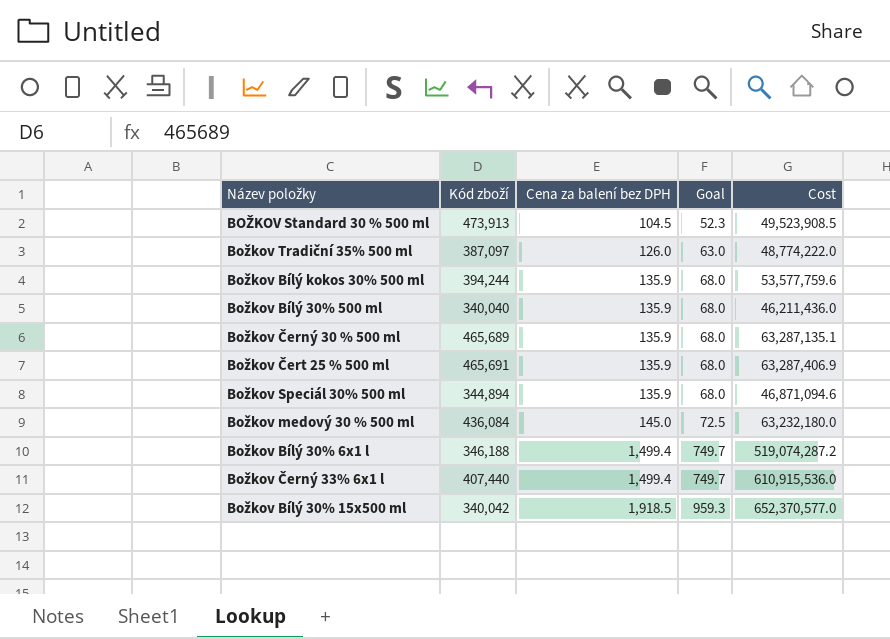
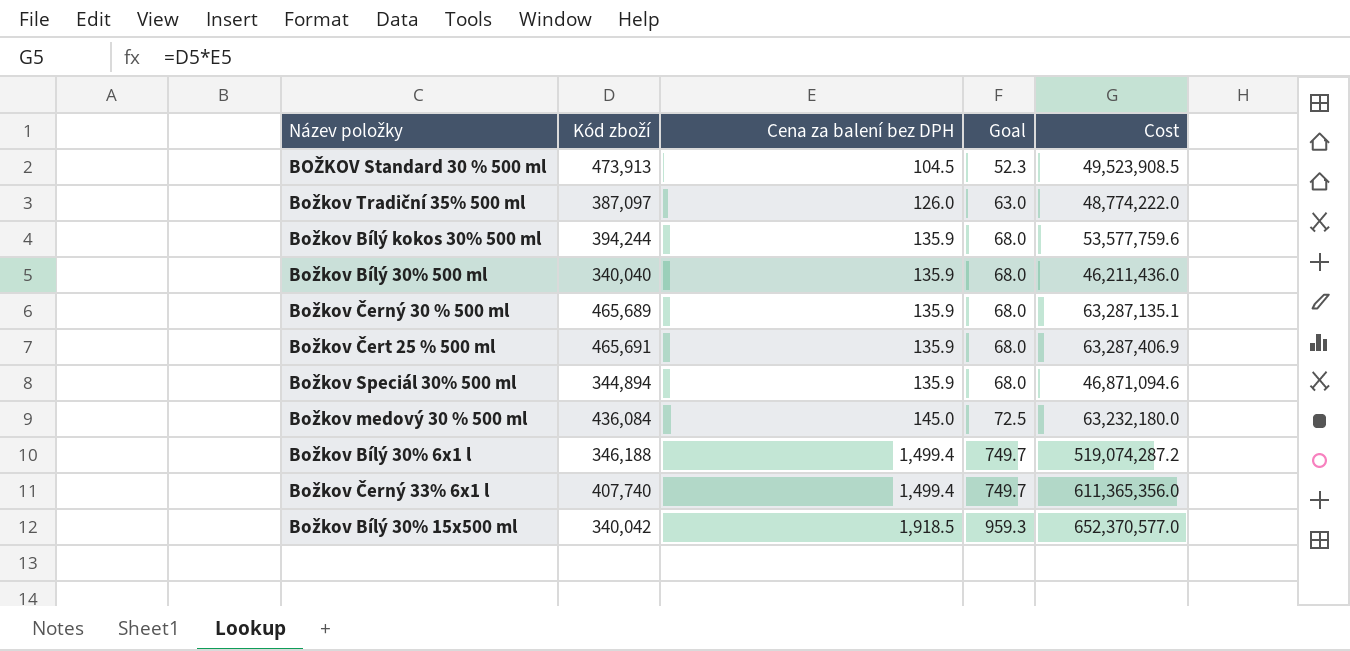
Božkov Černý 33% 6x1 l | Kód zboží: 407,440 -> 407,740
Božkov Černý 33% 6x1 l | Cost: 610,915,536.0 -> 611,365,356.0

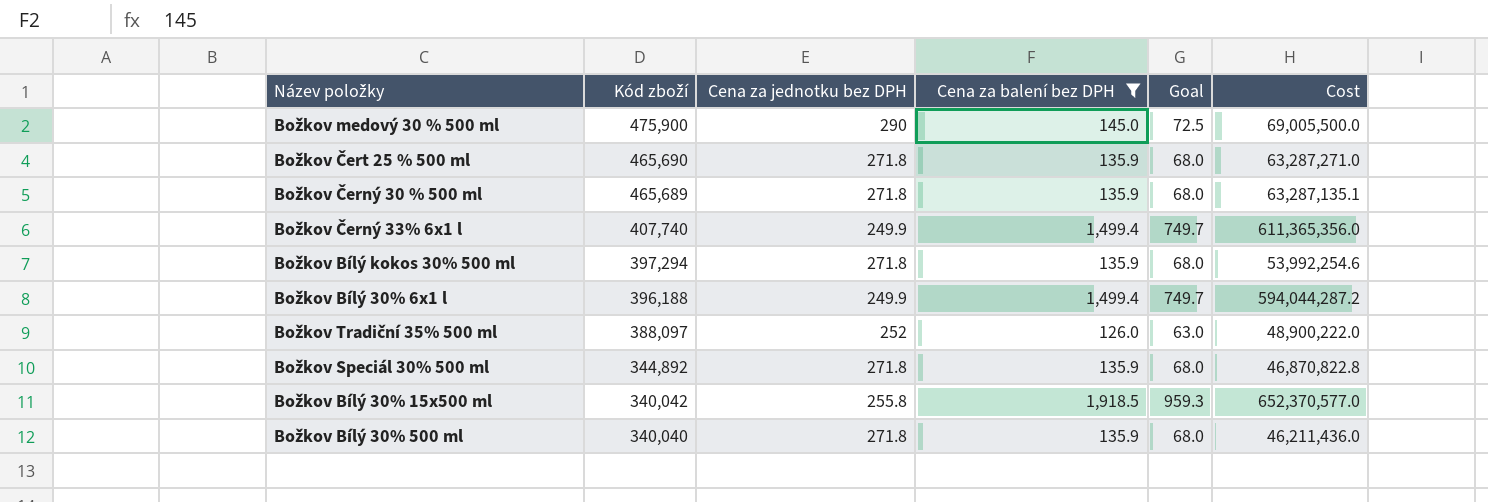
filter: none -> Cena za balení bez DPH != 104.5
row order: Cena za balení bez DPH ascending -> Kód zboží descending
column Cena za jednotku bez DPH | position: none -> 3
Božkov medový 30 % 500 ml | Kód zboží: 436,084 -> 475,900
Božkov medový 30 % 500 ml | Cost: 63,232,180.0 -> 69,005,500.0
Božkov Čert 25 % 500 ml | Kód zboží: 465,691 -> 465,690
Božkov Čert 25 % 500 ml | Cost: 63,287,406.9 -> 63,287,271.0
Božkov Bílý kokos 30% 500 ml | Kód zboží: 394,244 -> 397,294
Božkov Bílý kokos 30% 500 ml | Cost: 53,577,759.6 -> 53,992,254.6
Božkov Bílý 30% 6x1 l | Kód zboží: 346,188 -> 396,188
Božkov Bílý 30% 6x1 l | Cost: 519,074,287.2 -> 594,044,287.2
Božkov Tradiční 35% 500 ml | Kód zboží: 387,097 -> 388,097
Božkov Tradiční 35% 500 ml | Cost: 48,774,222.0 -> 48,900,222.0
Božkov Speciál 30% 500 ml | Kód zboží: 344,894 -> 344,892
Božkov Speciál 30% 500 ml | Cost: 46,871,094.6 -> 46,870,822.8

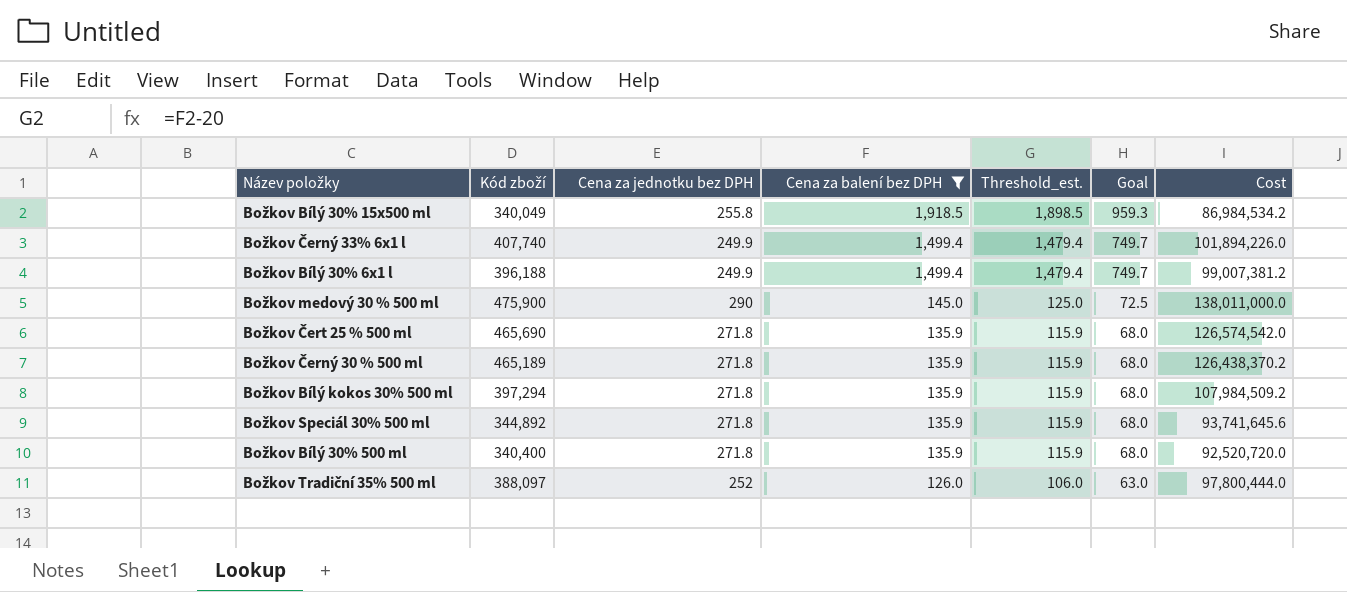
row order: Kód zboží descending -> Cena za balení bez DPH descending
column Threshold_est. | formula: none -> [Cena za balení bez DPH] - 20
column Cost | formula: [Kód zboží] * [Cena za balení bez DPH] -> [Kód zboží] * [Cena za jednotku bez DPH]
Božkov Bílý 30% 15x500 ml | Kód zboží: 340,042 -> 340,049
Božkov Černý 30 % 500 ml | Kód zboží: 465,689 -> 465,189
Božkov Bílý 30% 500 ml | Kód zboží: 340,040 -> 340,400

